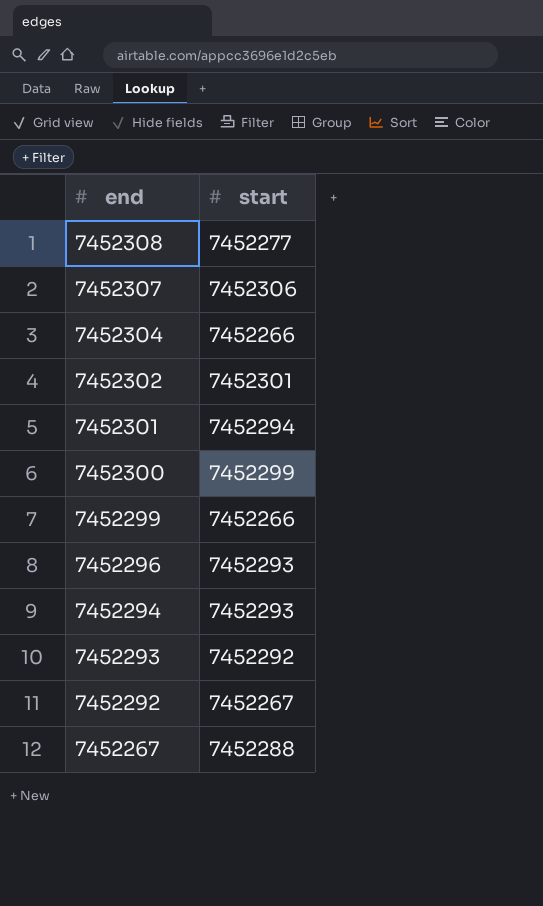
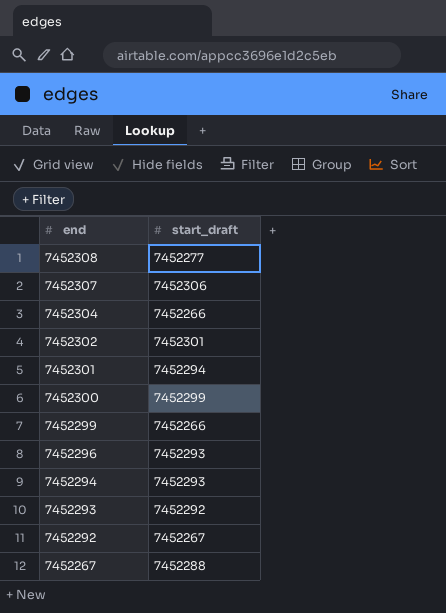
column name: start -> start_draft

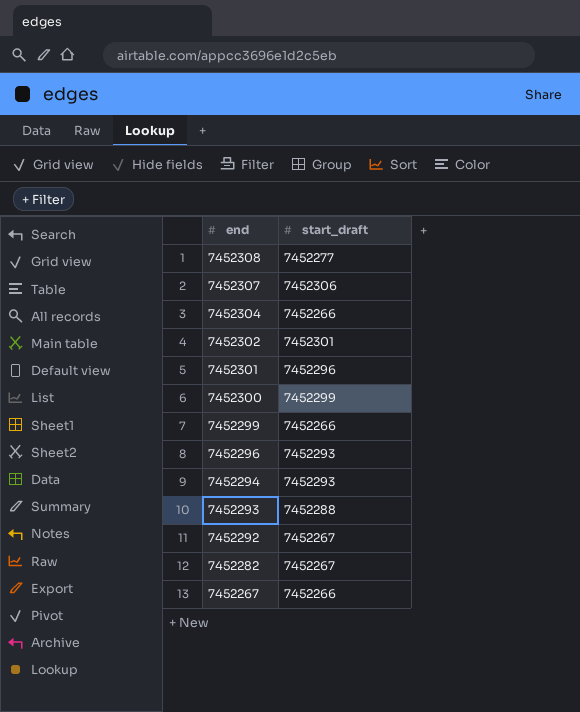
7452301 | start_draft: 7452294 -> 7452296
7452293 | start_draft: 7452292 -> 7452288
row 7452282: none -> 7452267
7452267 | start_draft: 7452288 -> 7452266

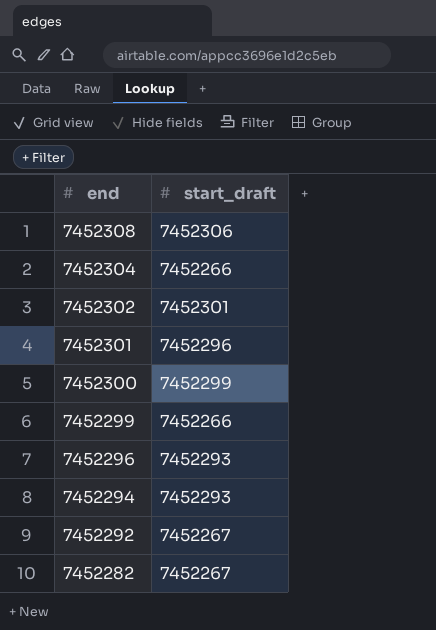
row 7452307: 7452306 -> none
row 7452293: 7452288 -> none
row 7452267: 7452266 -> none
7452308 | start_draft: 7452277 -> 7452306

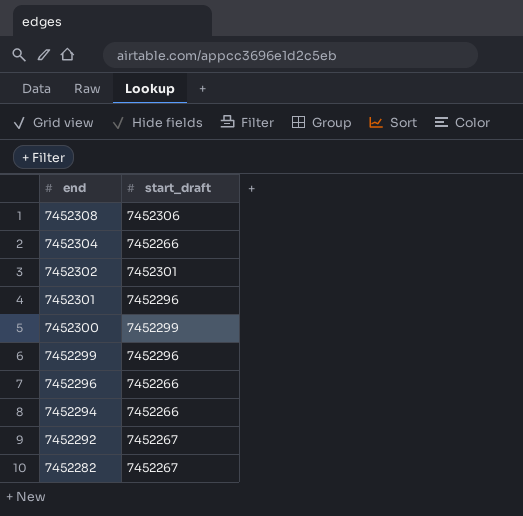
7452299 | start_draft: 7452266 -> 7452296
7452296 | start_draft: 7452293 -> 7452266
7452294 | start_draft: 7452293 -> 7452266

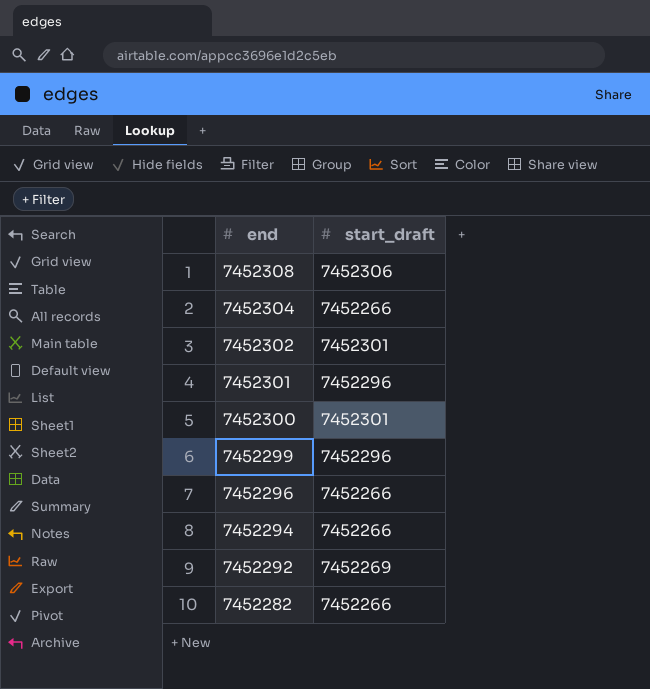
7452300 | start_draft: 7452299 -> 7452301
7452292 | start_draft: 7452267 -> 7452269
7452282 | start_draft: 7452267 -> 7452266

